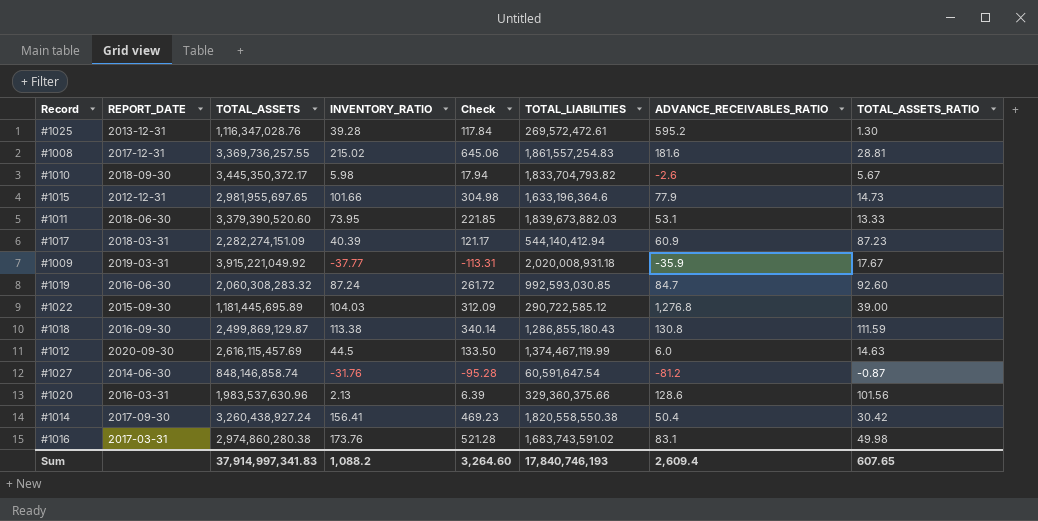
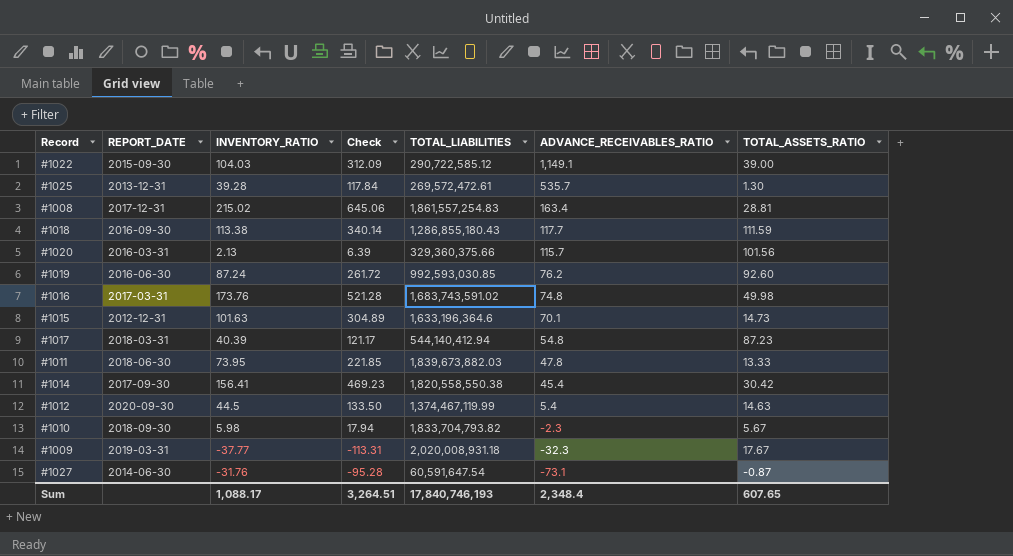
row order: none -> ADVANCE_RECEIVABLES_RATIO descending
column TOTAL_ASSETS | position: 3 -> none
#1022 | ADVANCE_RECEIVABLES_RATIO: 1,276.8 -> 1,149.1
#1025 | ADVANCE_RECEIVABLES_RATIO: 595.2 -> 535.7
#1008 | ADVANCE_RECEIVABLES_RATIO: 181.6 -> 163.4
#1018 | ADVANCE_RECEIVABLES_RATIO: 130.8 -> 117.7
#1020 | ADVANCE_RECEIVABLES_RATIO: 128.6 -> 115.7
#1019 | ADVANCE_RECEIVABLES_RATIO: 84.7 -> 76.2
#1016 | ADVANCE_RECEIVABLES_RATIO: 83.1 -> 74.8
#1015 | INVENTORY_RATIO: 101.66 -> 101.63
#1015 | Check: 304.98 -> 304.89
#1015 | ADVANCE_RECEIVABLES_RATIO: 77.9 -> 70.1
#1017 | ADVANCE_RECEIVABLES_RATIO: 60.9 -> 54.8
#1011 | ADVANCE_RECEIVABLES_RATIO: 53.1 -> 47.8
#1014 | ADVANCE_RECEIVABLES_RATIO: 50.4 -> 45.4
#1012 | ADVANCE_RECEIVABLES_RATIO: 6.0 -> 5.4
#1010 | ADVANCE_RECEIVABLES_RATIO: -2.6 -> -2.3
#1009 | ADVANCE_RECEIVABLES_RATIO: -35.9 -> -32.3
#1027 | ADVANCE_RECEIVABLES_RATIO: -81.2 -> -73.1
Sum | INVENTORY_RATIO: 1,088.2 -> 1,088.17
Sum | Check: 3,264.60 -> 3,264.51
Sum | ADVANCE_RECEIVABLES_RATIO: 2,609.4 -> 2,348.4

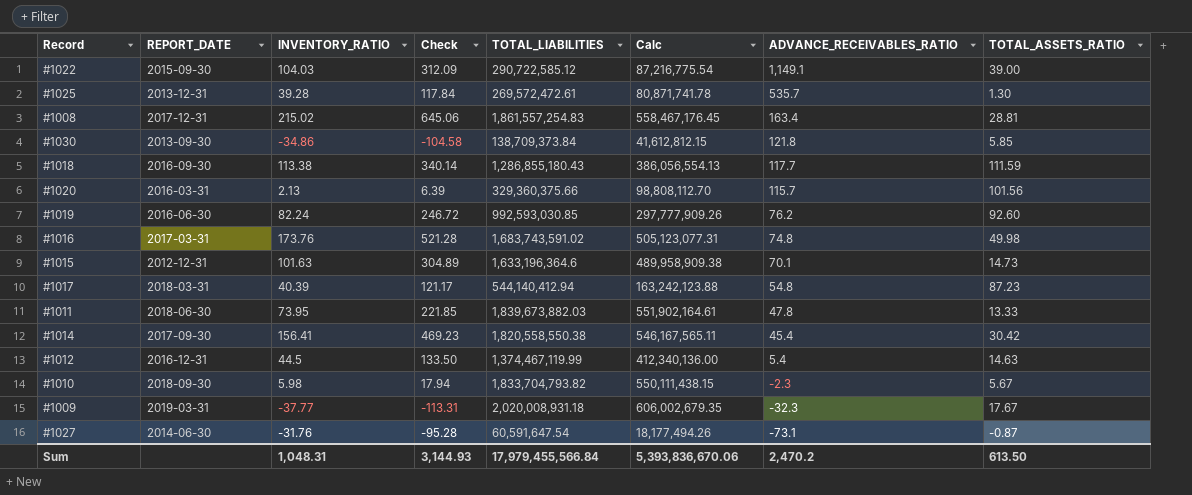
column Calc | formula: none -> [TOTAL_LIABILITIES] * 0.3
row #1030: none -> 2013-09-30 | -34.86 | -104.58 | 138,709,373.84 | 41,612,812.15 | 121.8 | 5.85
#1019 | INVENTORY_RATIO: 87.24 -> 82.24
#1019 | Check: 261.72 -> 246.72
#1012 | REPORT_DATE: 2020-09-30 -> 2016-12-31
Sum | INVENTORY_RATIO: 1,088.17 -> 1,048.31
Sum | Check: 3,264.51 -> 3,144.93
Sum | TOTAL_LIABILITIES: 17,840,746,193 -> 17,979,455,566.84
Sum | ADVANCE_RECEIVABLES_RATIO: 2,348.4 -> 2,470.2
Sum | TOTAL_ASSETS_RATIO: 607.65 -> 613.50

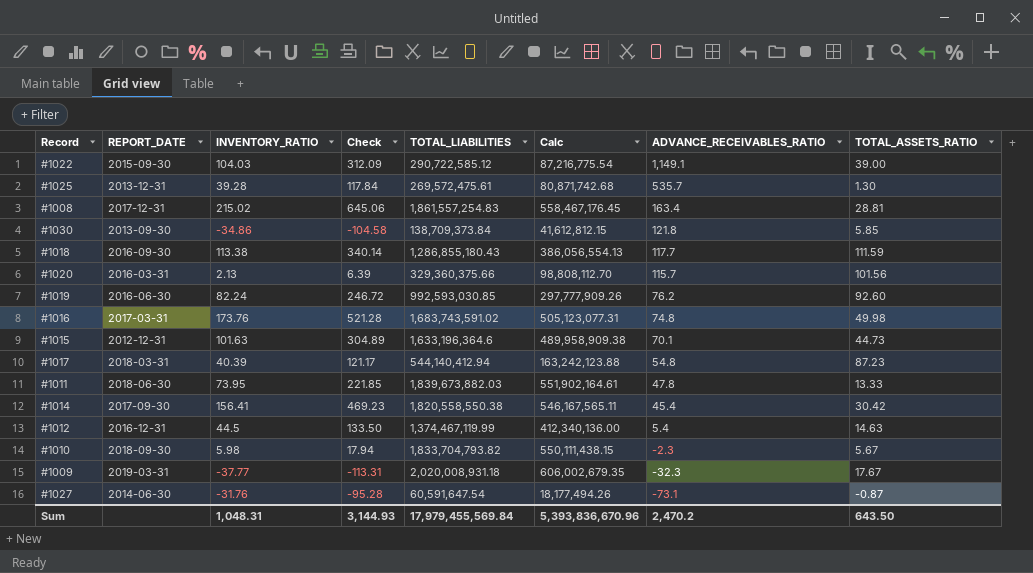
#1025 | TOTAL_LIABILITIES: 269,572,472.61 -> 269,572,475.61
#1025 | Calc: 80,871,741.78 -> 80,871,742.68
#1015 | TOTAL_ASSETS_RATIO: 14.73 -> 44.73
Sum | TOTAL_LIABILITIES: 17,979,455,566.84 -> 17,979,455,569.84
Sum | Calc: 5,393,836,670.06 -> 5,393,836,670.96
Sum | TOTAL_ASSETS_RATIO: 613.50 -> 643.50

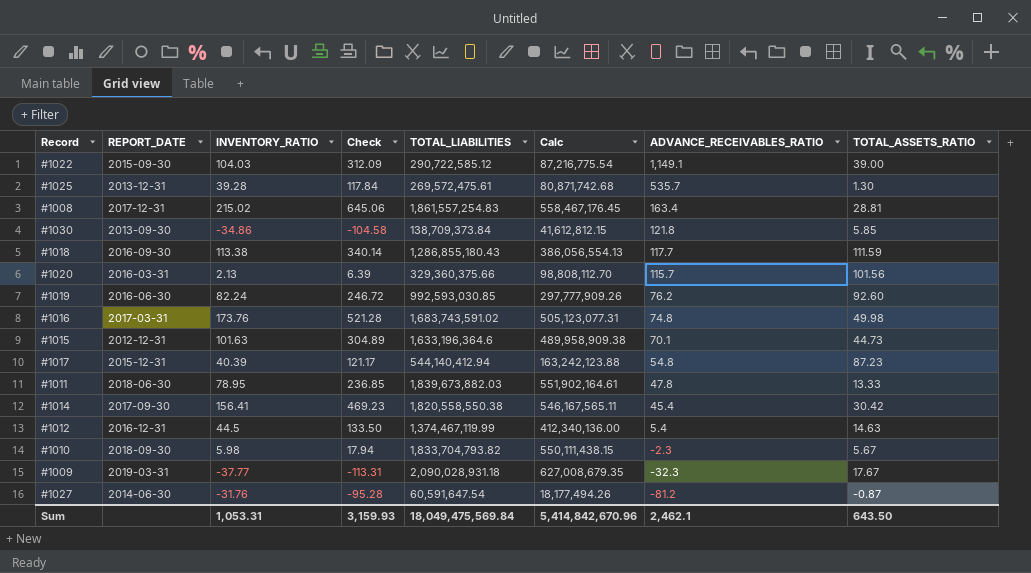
#1017 | REPORT_DATE: 2018-03-31 -> 2015-12-31
#1011 | INVENTORY_RATIO: 73.95 -> 78.95
#1011 | Check: 221.85 -> 236.85
#1009 | TOTAL_LIABILITIES: 2,020,008,931.18 -> 2,090,028,931.18
#1009 | Calc: 606,002,679.35 -> 627,008,679.35
#1027 | ADVANCE_RECEIVABLES_RATIO: -73.1 -> -81.2
Sum | INVENTORY_RATIO: 1,048.31 -> 1,053.31
Sum | Check: 3,144.93 -> 3,159.93
Sum | TOTAL_LIABILITIES: 17,979,455,569.84 -> 18,049,475,569.84
Sum | Calc: 5,393,836,670.96 -> 5,414,842,670.96
Sum | ADVANCE_RECEIVABLES_RATIO: 2,470.2 -> 2,462.1

